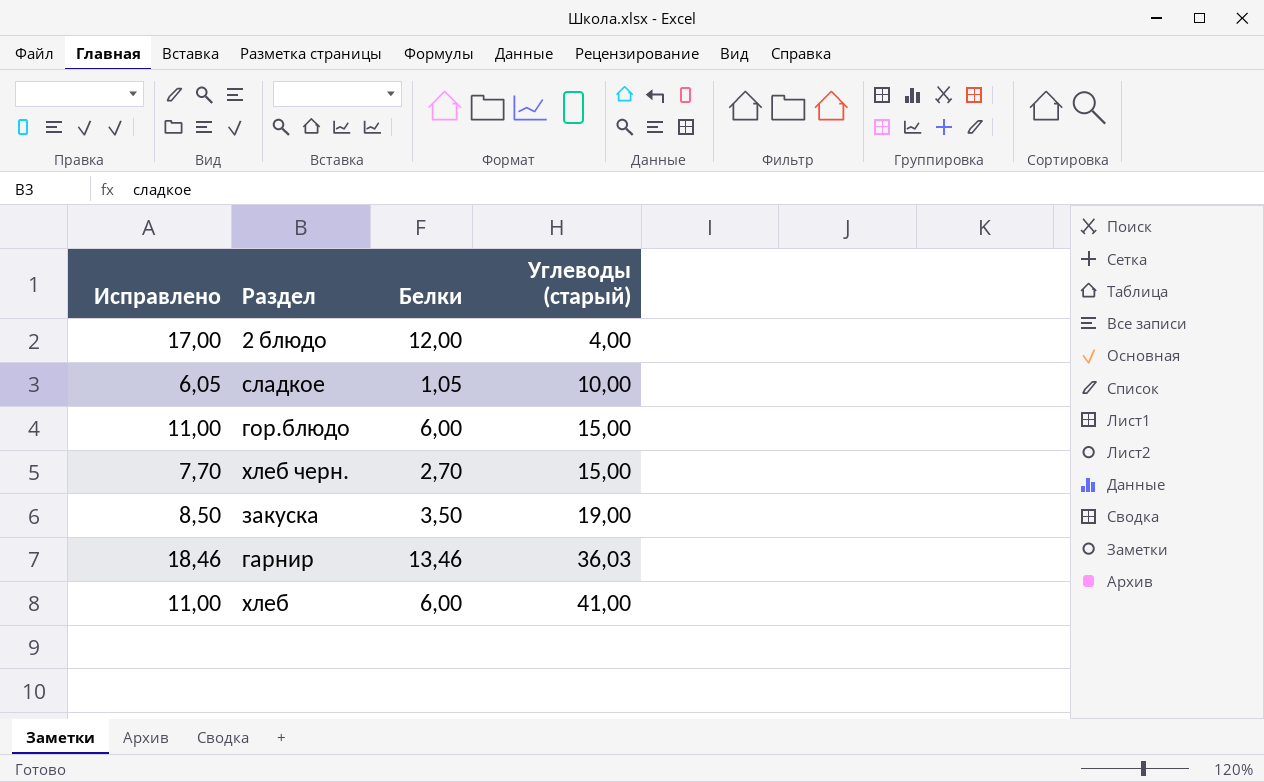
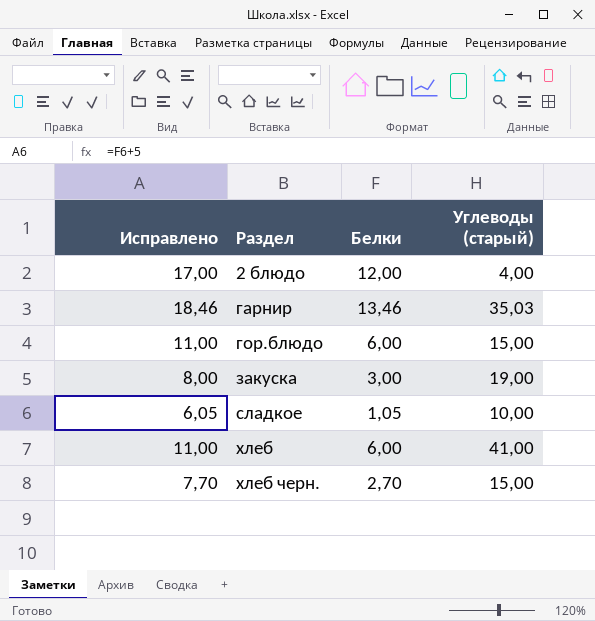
row order: Углеводы (старый) ascending -> Раздел ascending
гарнир | Углеводы (старый): 36,03 -> 35,03
закуска | Исправлено: 8,50 -> 8,00
закуска | Белки: 3,50 -> 3,00

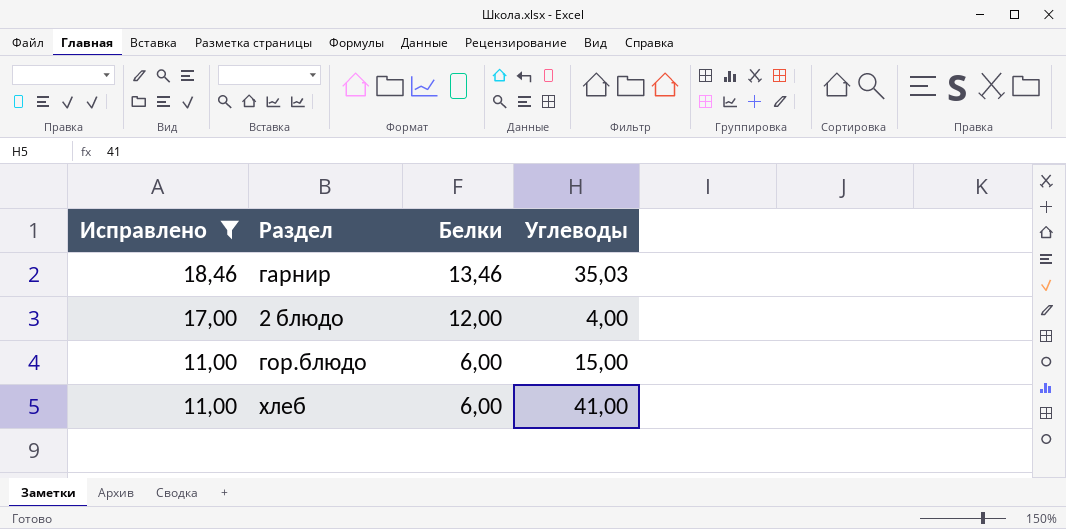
filter: none -> Исправлено >= 11,00
row order: Раздел ascending -> Исправлено descending
column name: Углеводы (старый) -> Углеводы

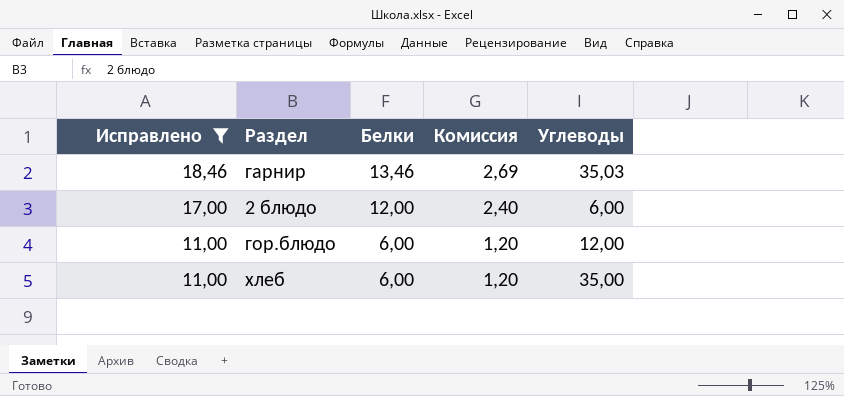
column Комиссия | formula: none -> [Белки] * 0,2
2 блюдо | Углеводы: 4,00 -> 6,00
гор.блюдо | Углеводы: 15,00 -> 12,00
хлеб | Углеводы: 41,00 -> 35,00

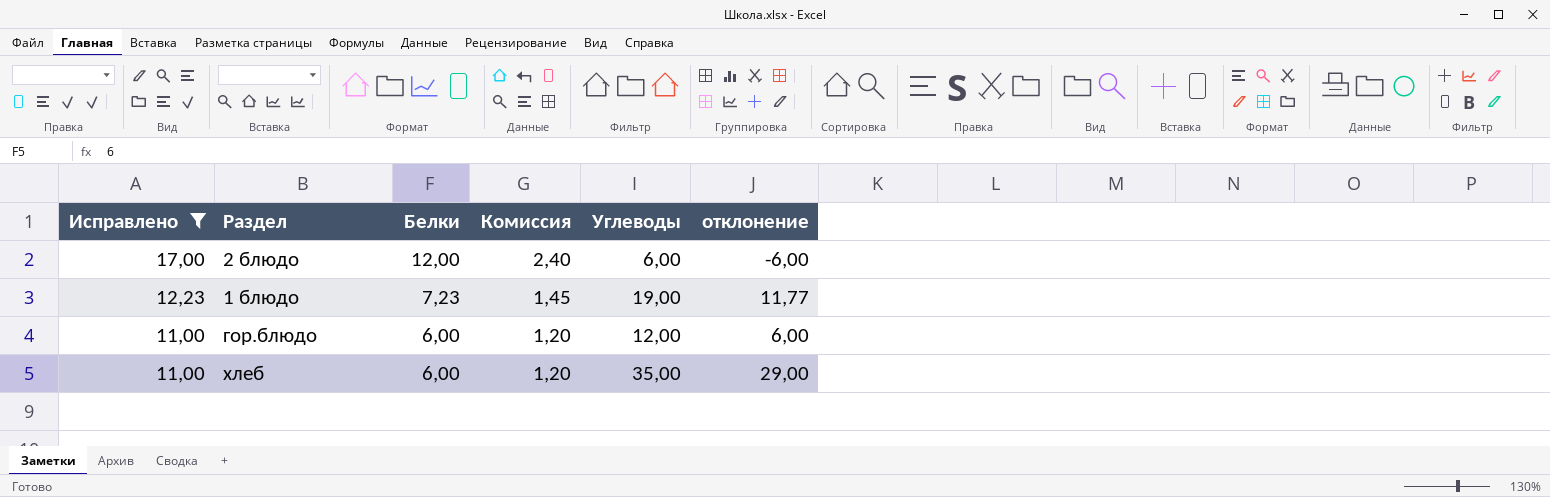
column отклонение | formula: none -> [Углеводы] - [Белки]
row гарнир: 18,46 | 13,46 | 2,69 | 35,03 -> none
row 1 блюдо: none -> 12,23 | 7,23 | 1,45 | 19,00 | 11,77

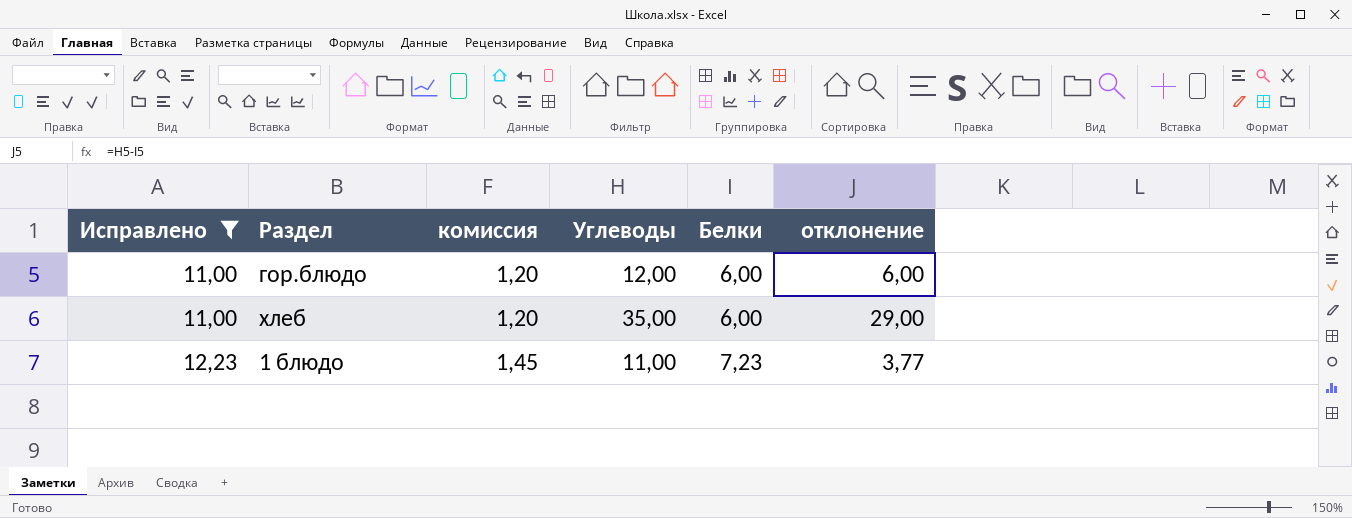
row order: Исправлено descending -> Исправлено ascending
column name: Комиссия -> комиссия
column Белки | position: 3 -> 5
row 2 блюдо: 17,00 | 12,00 | 2,40 | 6,00 | -6,00 -> none
1 блюдо | Углеводы: 19,00 -> 11,00
1 блюдо | отклонение: 11,77 -> 3,77

